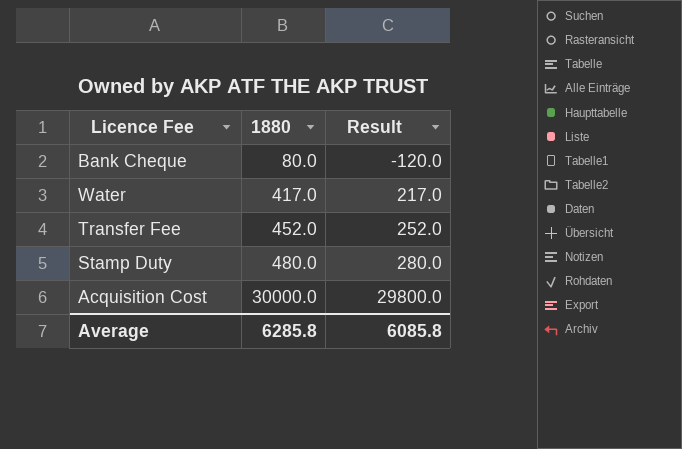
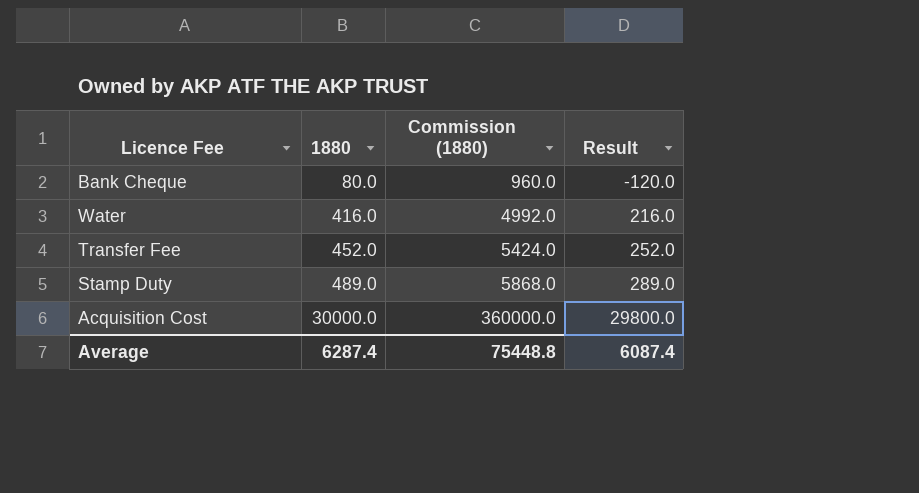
column Commission (1880) | formula: none -> [1880] * 12
Water | 1880: 417.0 -> 416.0
Water | Result: 217.0 -> 216.0
Stamp Duty | 1880: 480.0 -> 489.0
Stamp Duty | Result: 280.0 -> 289.0
Average | 1880: 6285.8 -> 6287.4
Average | Result: 6085.8 -> 6087.4

